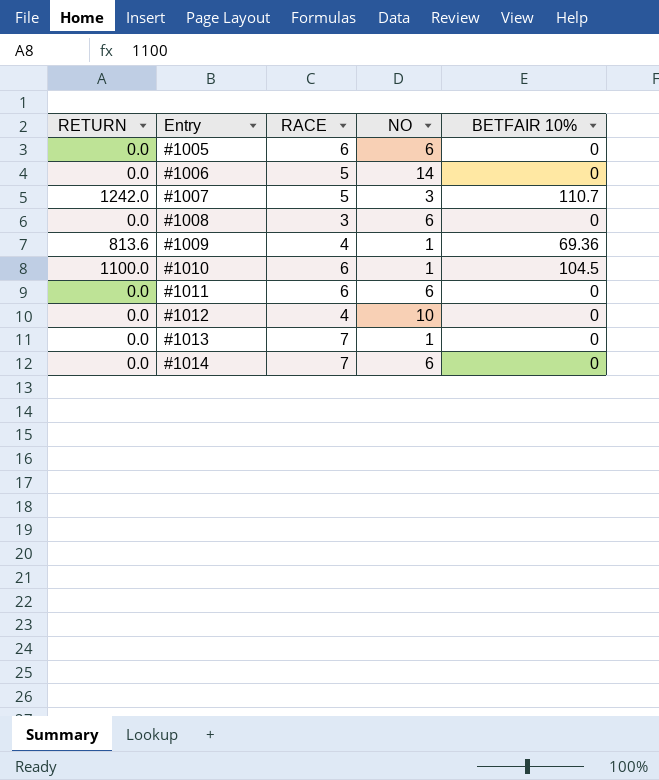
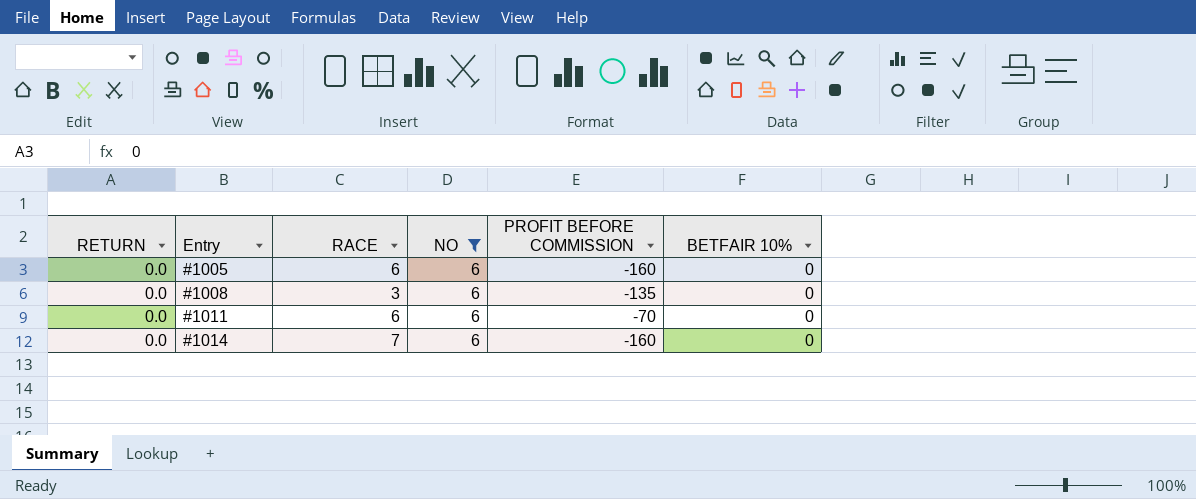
filter: none -> NO = 6
column PROFIT BEFORE COMMISSION | position: none -> 5

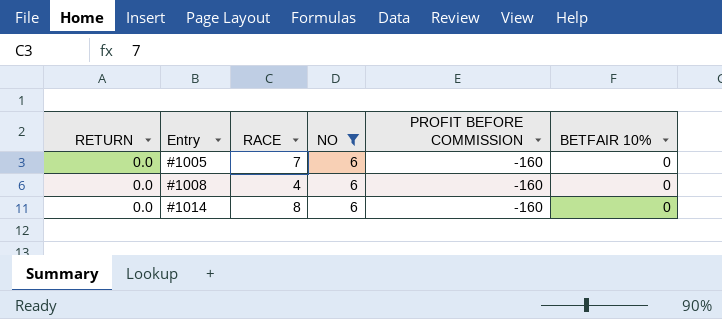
row #1011: 0.0 | 6 | 6 | -70 | 0 -> none
#1005 | RACE: 6 -> 7
#1008 | RACE: 3 -> 4
#1008 | PROFIT BEFORE COMMISSION: -135 -> -160
#1014 | RACE: 7 -> 8

